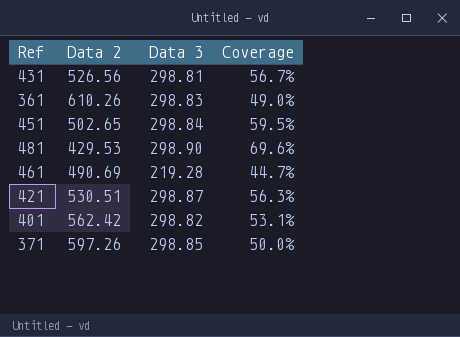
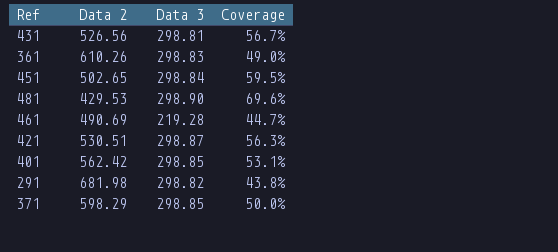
401 | Data 3: 298.82 -> 298.85
row 291: none -> 681.98 | 298.82 | 43.8%
371 | Data 2: 597.26 -> 598.29

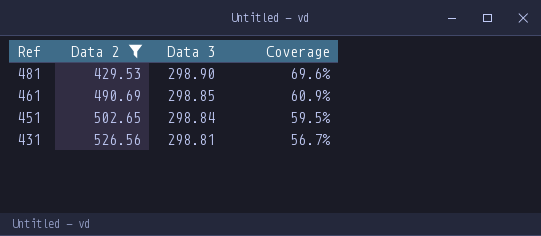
filter: none -> Data 2 <= 526.56
row order: none -> Ref descending
461 | Data 3: 219.28 -> 298.85
461 | Coverage: 44.7% -> 60.9%

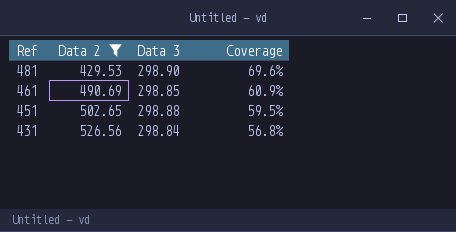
451 | Data 3: 298.84 -> 298.88
431 | Data 3: 298.81 -> 298.84
431 | Coverage: 56.7% -> 56.8%

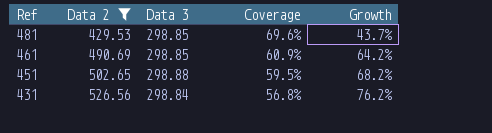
column Growth | formula: none -> ([Data 2] - [Data 3]) / [Data 3]
481 | Data 3: 298.90 -> 298.85

